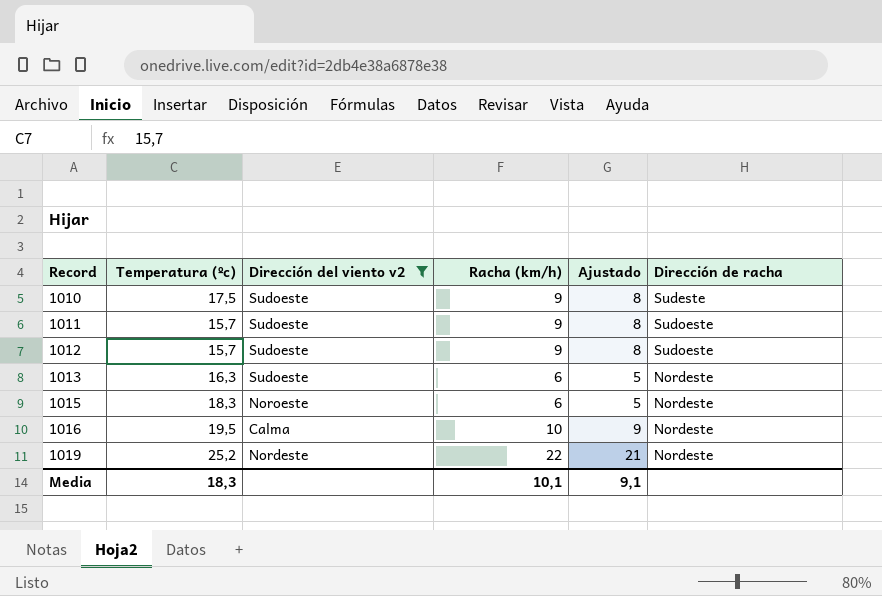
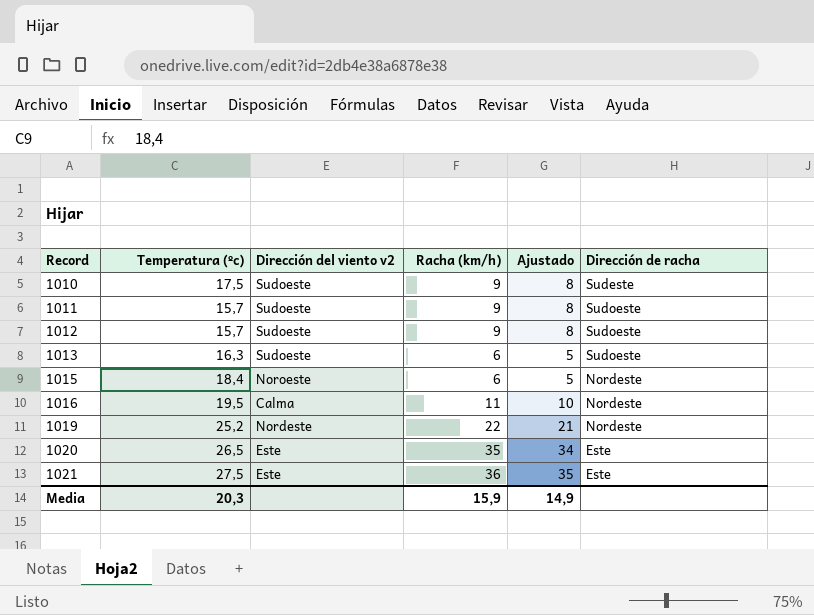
filter: Dirección del viento v2 != Este -> none
1013 | Dirección de racha: Nordeste -> Sudoeste
1015 | Temperatura (ºc): 18,3 -> 18,4
1016 | Racha (km/h): 10 -> 11
1016 | Ajustado: 9 -> 10
Media | Temperatura (ºc): 18,3 -> 20,3
Media | Racha (km/h): 10,1 -> 15,9
Media | Ajustado: 9,1 -> 14,9

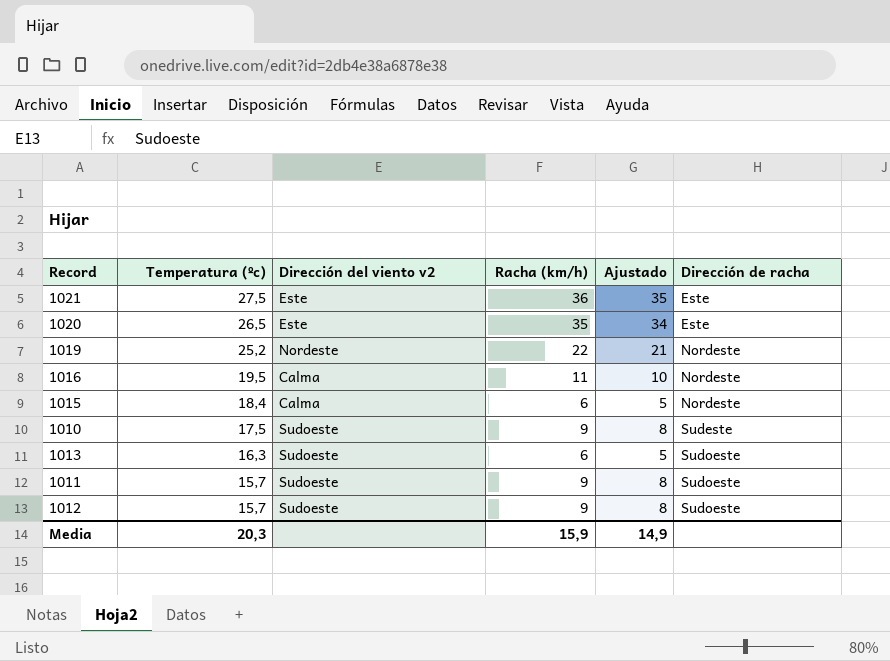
row order: Record ascending -> Temperatura (ºc) descending
1015 | Dirección del viento v2: Noroeste -> Calma

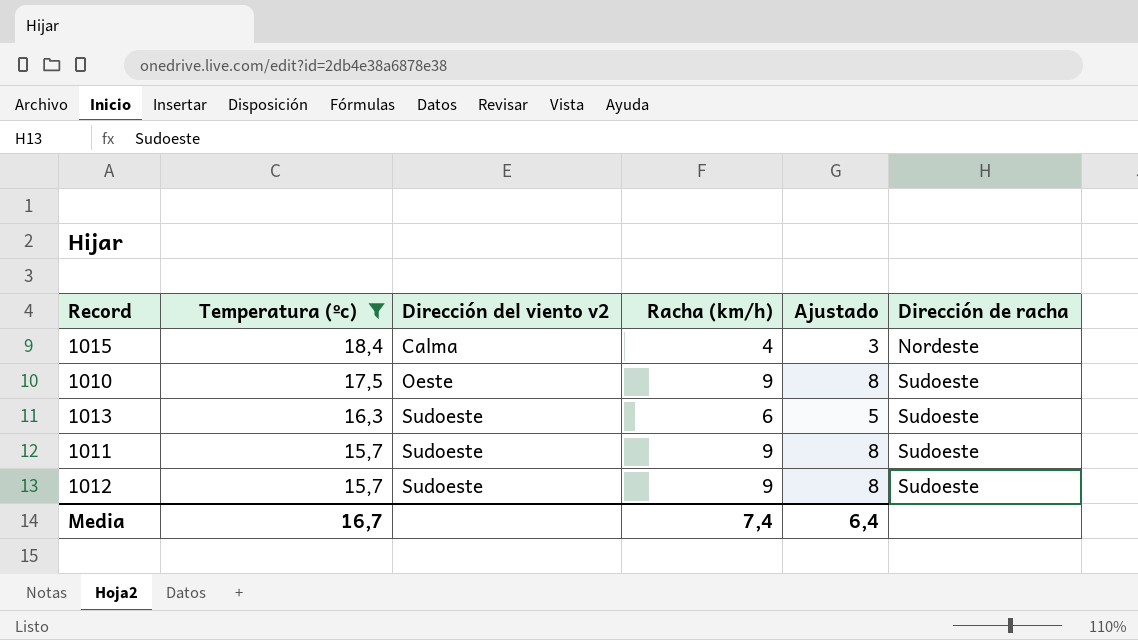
filter: none -> Temperatura (ºc) <= 18,4
1015 | Racha (km/h): 6 -> 4
1015 | Ajustado: 5 -> 3
1010 | Dirección del viento v2: Sudoeste -> Oeste
1010 | Dirección de racha: Sudeste -> Sudoeste
Media | Temperatura (ºc): 20,3 -> 16,7
Media | Racha (km/h): 15,9 -> 7,4
Media | Ajustado: 14,9 -> 6,4

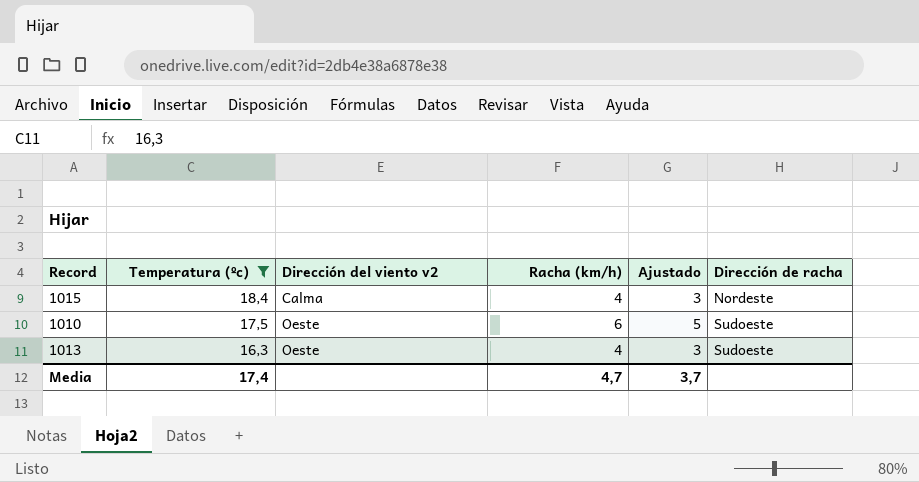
row 1011: 15,7 | Sudoeste | 9 | 8 | Sudoeste -> none
row 1012: 15,7 | Sudoeste | 9 | 8 | Sudoeste -> none
1010 | Racha (km/h): 9 -> 6
1010 | Ajustado: 8 -> 5
1013 | Dirección del viento v2: Sudoeste -> Oeste
1013 | Racha (km/h): 6 -> 4
1013 | Ajustado: 5 -> 3
Media | Temperatura (ºc): 16,7 -> 17,4
Media | Racha (km/h): 7,4 -> 4,7
Media | Ajustado: 6,4 -> 3,7

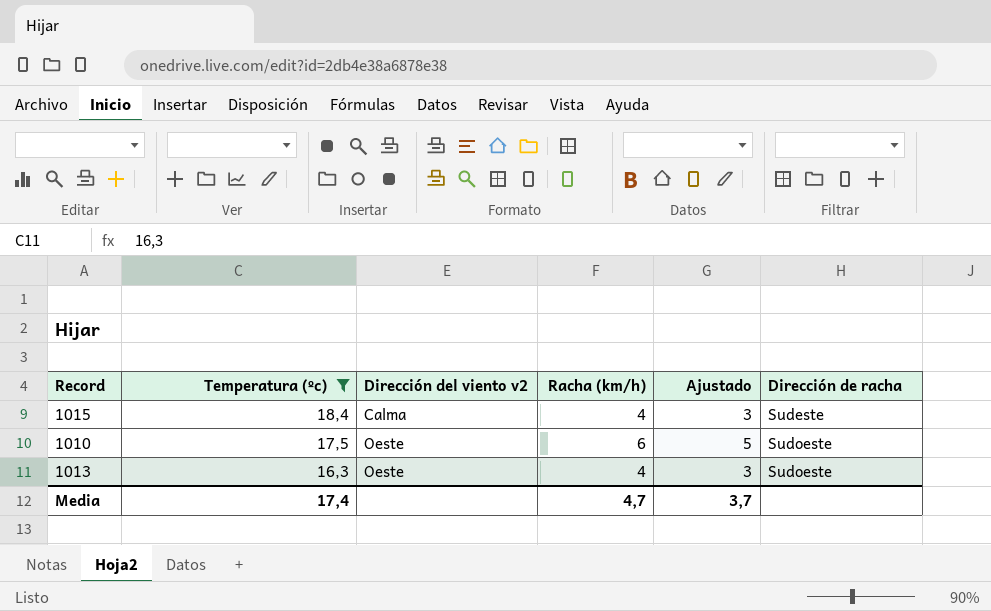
1015 | Dirección de racha: Nordeste -> Sudeste

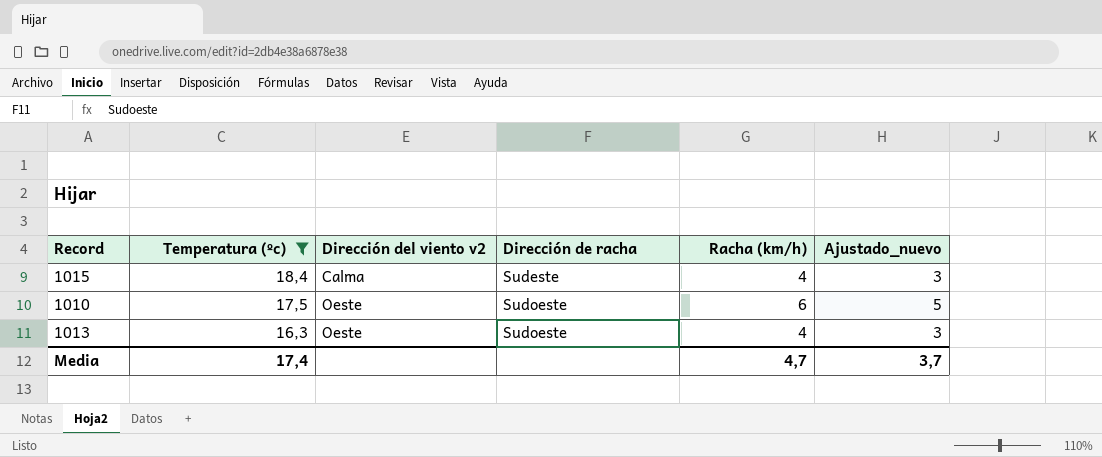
column Dirección de racha | position: 6 -> 4
column name: Ajustado -> Ajustado_nuevo

